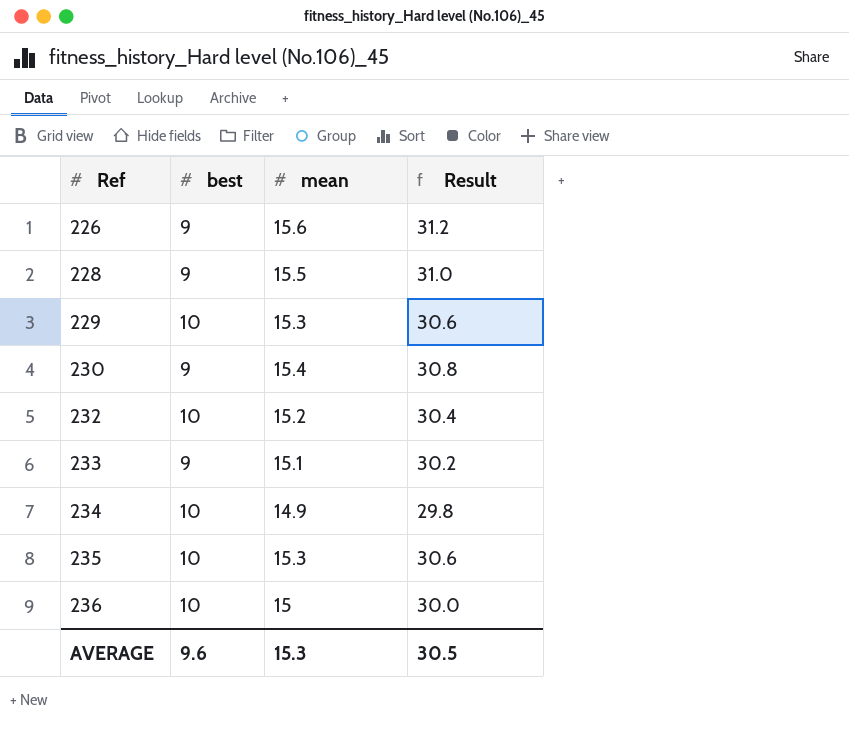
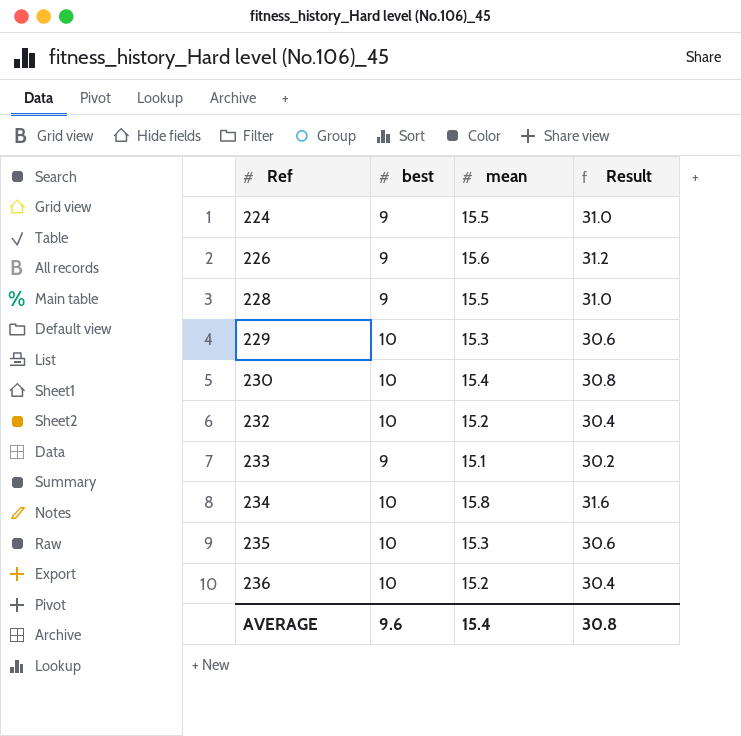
row 224: none -> 9 | 15.5 | 31.0
230 | best: 9 -> 10
234 | mean: 14.9 -> 15.8
234 | Result: 29.8 -> 31.6
236 | mean: 15 -> 15.2
236 | Result: 30.0 -> 30.4
AVERAGE | mean: 15.3 -> 15.4
AVERAGE | Result: 30.5 -> 30.8

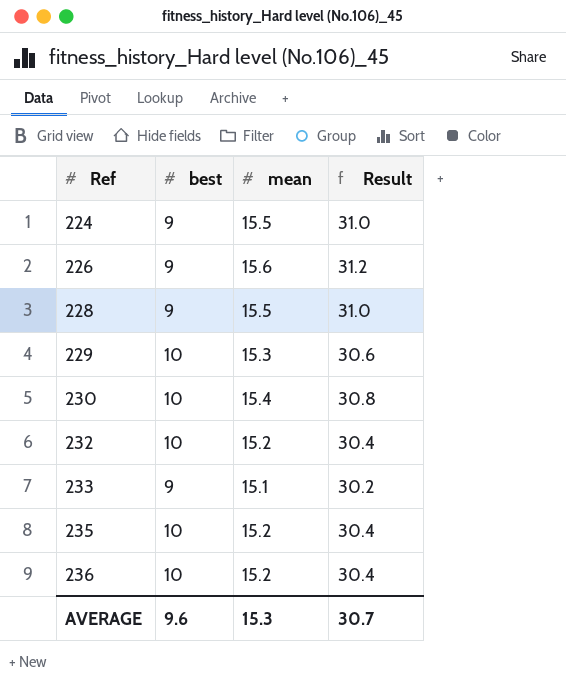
row 234: 10 | 15.8 | 31.6 -> none
235 | mean: 15.3 -> 15.2
235 | Result: 30.6 -> 30.4
AVERAGE | mean: 15.4 -> 15.3
AVERAGE | Result: 30.8 -> 30.7

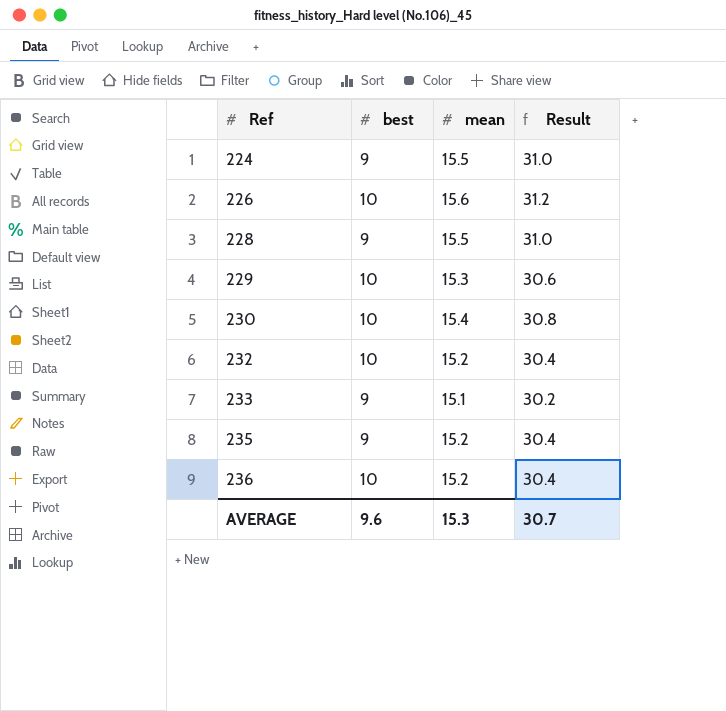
226 | best: 9 -> 10
235 | best: 10 -> 9

